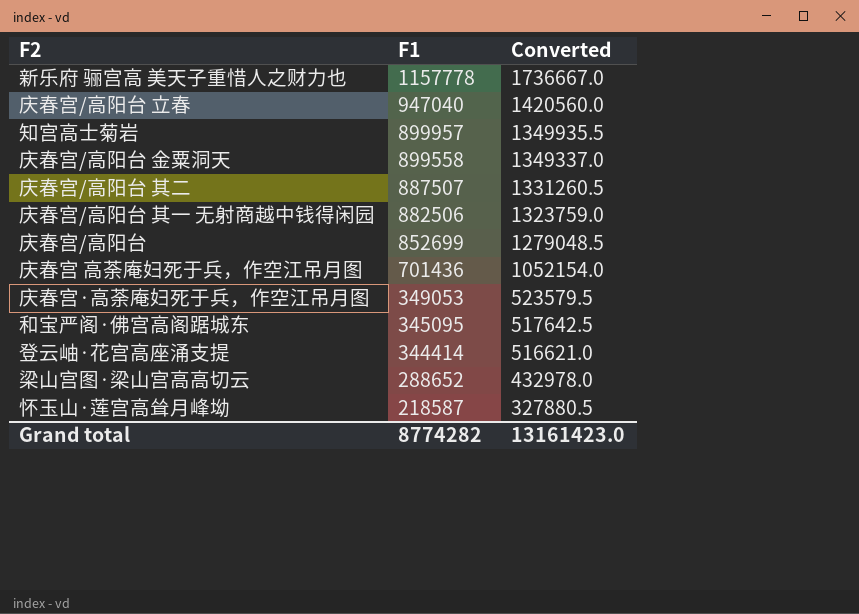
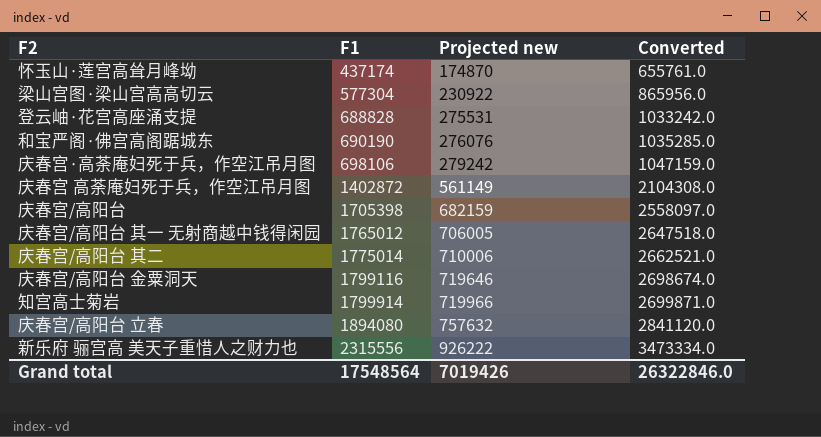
row order: F1 descending -> F1 ascending
column Projected new | formula: none -> [F1] * 0.4
怀玉山·莲宫高耸月峰坳 | F1: 218587 -> 437174
怀玉山·莲宫高耸月峰坳 | Converted: 327880.5 -> 655761.0
梁山宫图·梁山宫高高切云 | F1: 288652 -> 577304
梁山宫图·梁山宫高高切云 | Converted: 432978.0 -> 865956.0
登云岫·花宫高座涌支提 | F1: 344414 -> 688828
登云岫·花宫高座涌支提 | Converted: 516621.0 -> 1033242.0
和宝严阁·佛宫高阁踞城东 | F1: 345095 -> 690190
和宝严阁·佛宫高阁踞城东 | Converted: 517642.5 -> 1035285.0
庆春宫·高荼庵妇死于兵，作空江吊月图 | F1: 349053 -> 698106
庆春宫·高荼庵妇死于兵，作空江吊月图 | Converted: 523579.5 -> 1047159.0
庆春宫 高荼庵妇死于兵，作空江吊月图 | F1: 701436 -> 1402872
庆春宫 高荼庵妇死于兵，作空江吊月图 | Converted: 1052154.0 -> 2104308.0
庆春宫/高阳台 | F1: 852699 -> 1705398
庆春宫/高阳台 | Converted: 1279048.5 -> 2558097.0
庆春宫/高阳台 其一 无射商越中钱得闲园 | F1: 882506 -> 1765012
庆春宫/高阳台 其一 无射商越中钱得闲园 | Converted: 1323759.0 -> 2647518.0
庆春宫/高阳台 其二 | F1: 887507 -> 1775014
庆春宫/高阳台 其二 | Converted: 1331260.5 -> 2662521.0
庆春宫/高阳台 金粟洞天 | F1: 899558 -> 1799116
庆春宫/高阳台 金粟洞天 | Converted: 1349337.0 -> 2698674.0
知宫高士菊岩 | F1: 899957 -> 1799914
知宫高士菊岩 | Converted: 1349935.5 -> 2699871.0
庆春宫/高阳台 立春 | F1: 947040 -> 1894080
庆春宫/高阳台 立春 | Converted: 1420560.0 -> 2841120.0
新乐府 骊宫高 美天子重惜人之财力也 | F1: 1157778 -> 2315556
新乐府 骊宫高 美天子重惜人之财力也 | Converted: 1736667.0 -> 3473334.0
Grand total | F1: 8774282 -> 17548564
Grand total | Converted: 13161423.0 -> 26322846.0

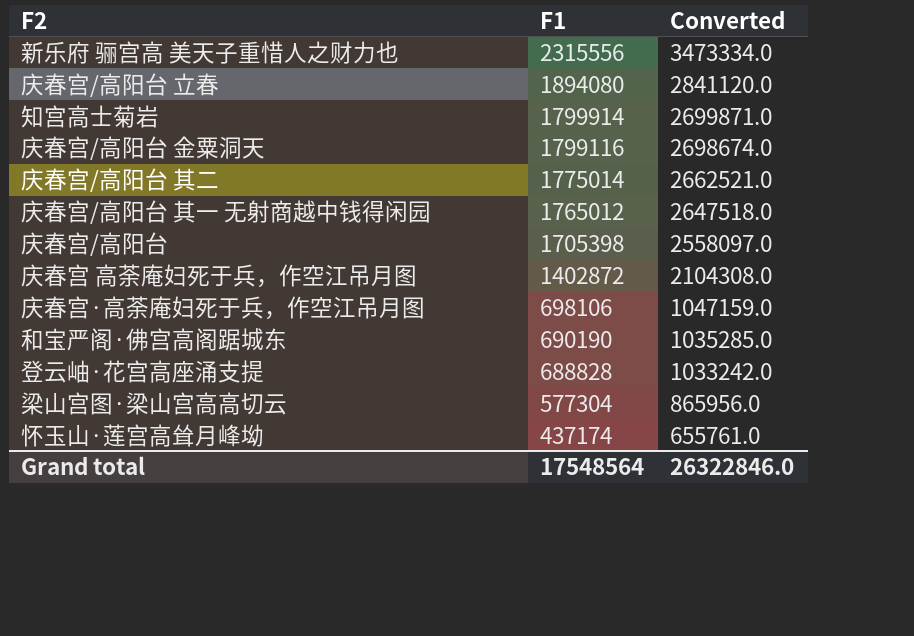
row order: F1 ascending -> F1 descending
column Projected new | formula: [F1] * 0.4 -> none

